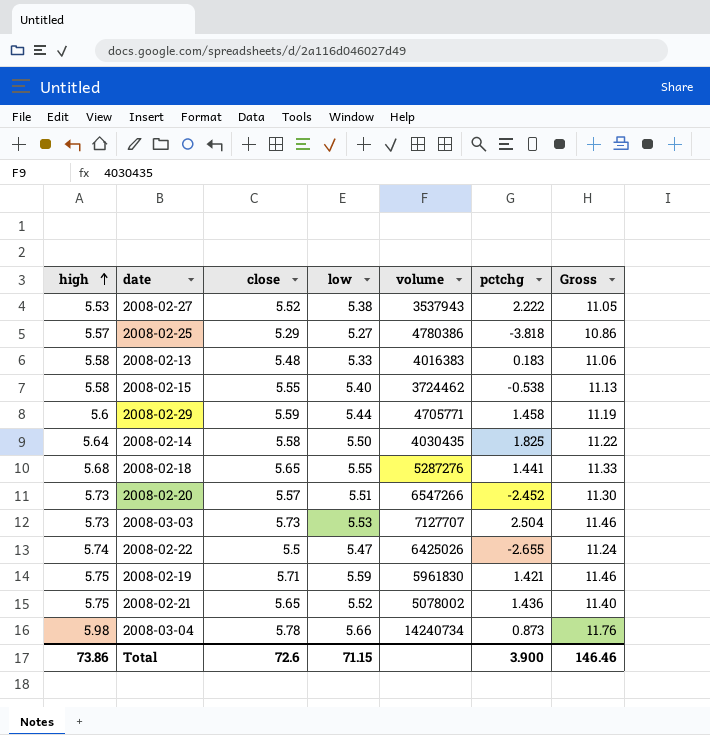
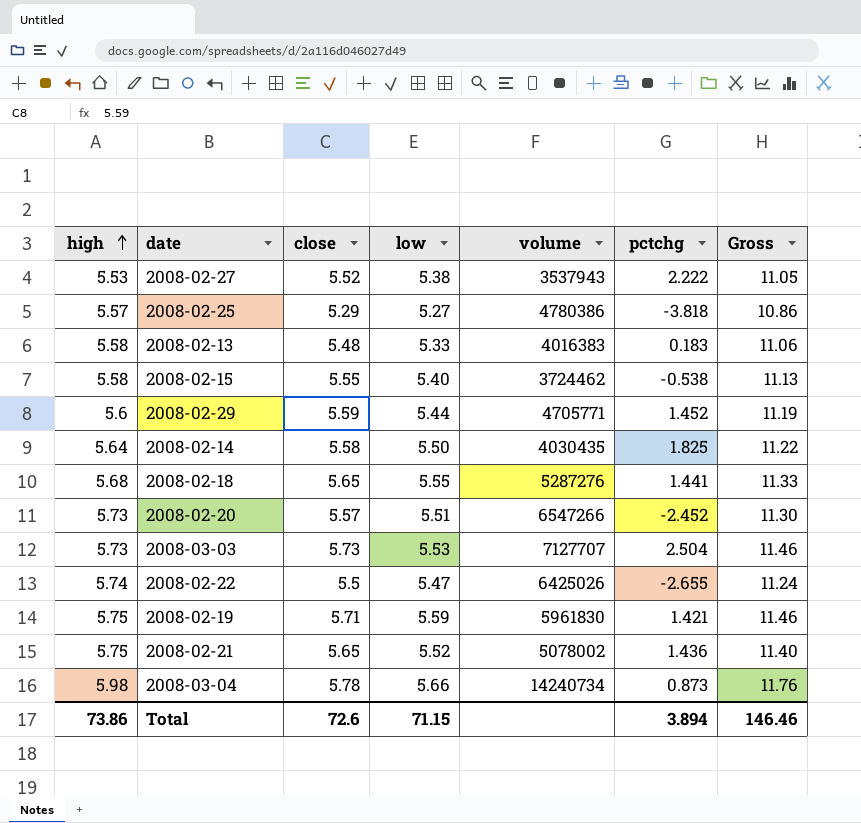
2008-02-29 | pctchg: 1.458 -> 1.452
Total | pctchg: 3.900 -> 3.894

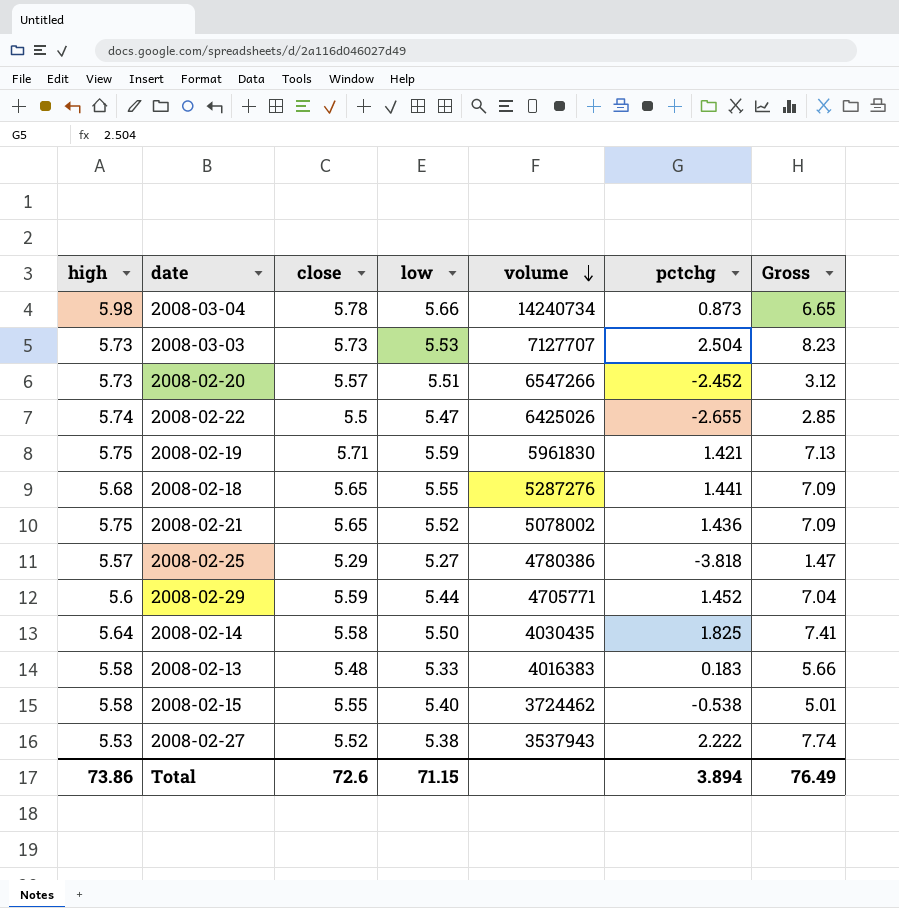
row order: high ascending -> volume descending
column Gross | formula: [high] + [close] -> [close] + [pctchg]
Total | Gross: 146.46 -> 76.49

